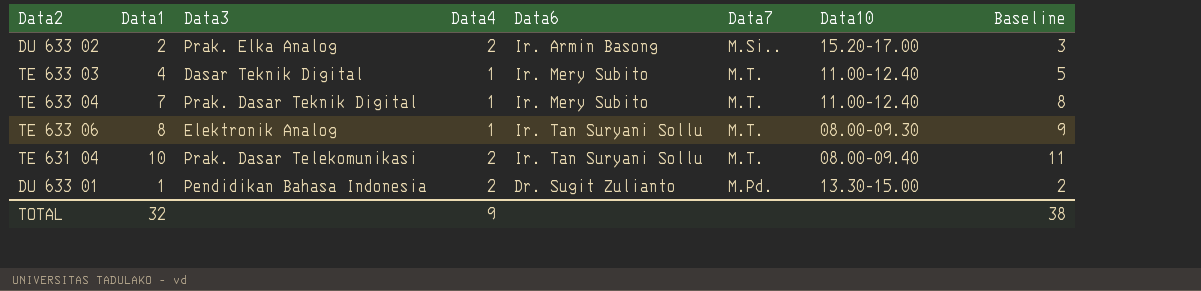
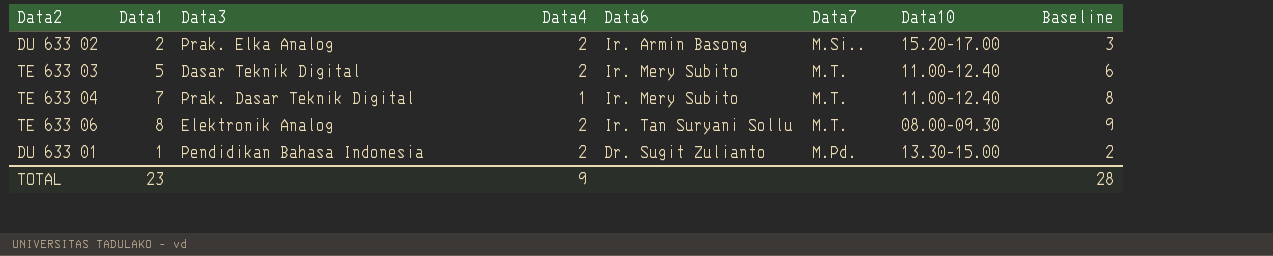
row TE 631 04: 10 | Prak. Dasar Telekomunikasi | 2 | Ir. Tan Suryani Sollu | M.T. | 08.00-09.40 | 11 -> none
TE 633 03 | Data1: 4 -> 5
TE 633 03 | Data4: 1 -> 2
TE 633 03 | Baseline: 5 -> 6
TE 633 06 | Data4: 1 -> 2
TOTAL | Data1: 32 -> 23
TOTAL | Baseline: 38 -> 28

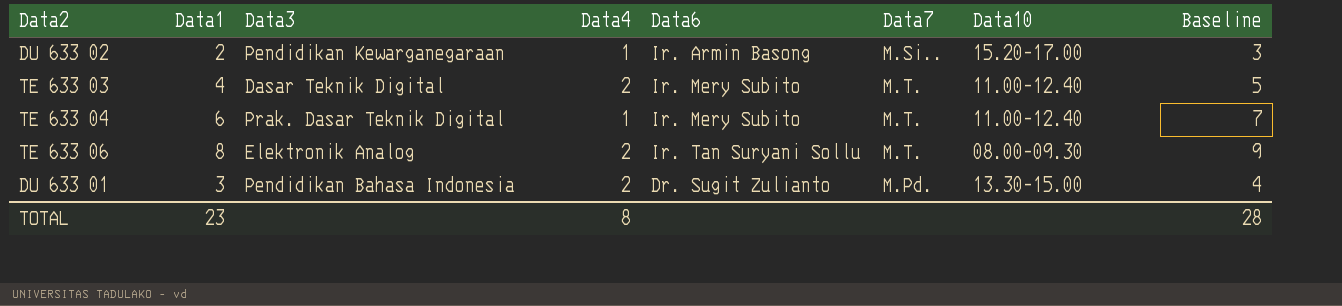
DU 633 02 | Data3: Prak. Elka Analog -> Pendidikan Kewarganegaraan
DU 633 02 | Data4: 2 -> 1
TE 633 03 | Data1: 5 -> 4
TE 633 03 | Baseline: 6 -> 5
TE 633 04 | Data1: 7 -> 6
TE 633 04 | Baseline: 8 -> 7
DU 633 01 | Data1: 1 -> 3
DU 633 01 | Baseline: 2 -> 4
TOTAL | Data4: 9 -> 8

